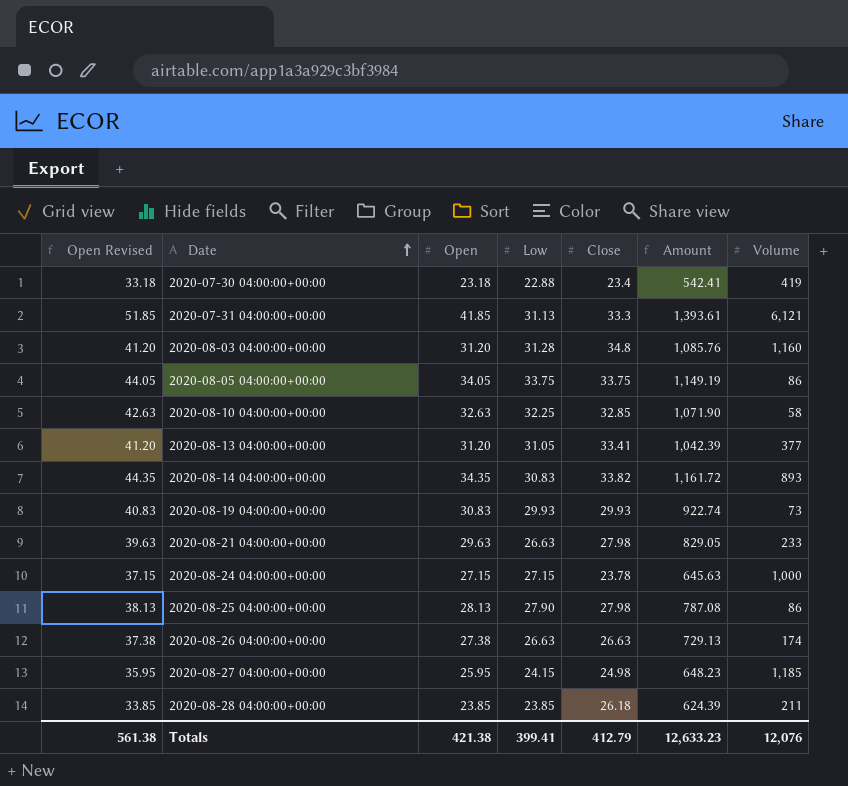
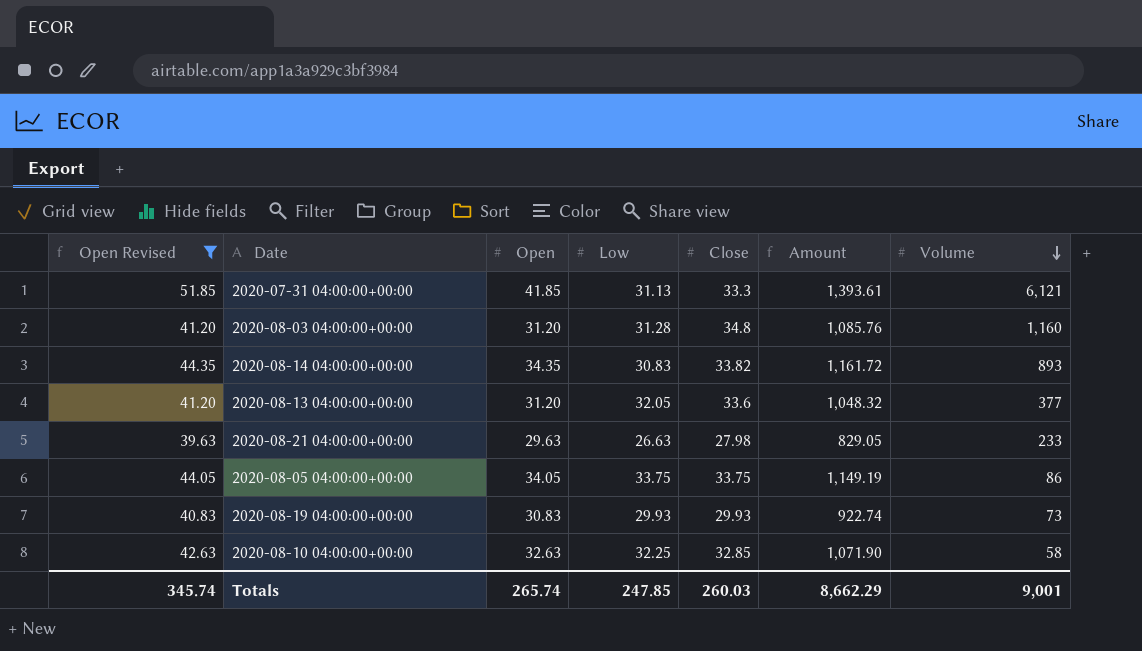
filter: none -> Open Revised >= 39.63
row order: Date ascending -> Volume descending
2020-08-13 04:00:00+00:00 | Low: 31.05 -> 32.05
2020-08-13 04:00:00+00:00 | Close: 33.41 -> 33.6
2020-08-13 04:00:00+00:00 | Amount: 1,042.39 -> 1,048.32
Totals | Open Revised: 561.38 -> 345.74
Totals | Open: 421.38 -> 265.74
Totals | Low: 399.41 -> 247.85
Totals | Close: 412.79 -> 260.03
Totals | Amount: 12,633.23 -> 8,662.29
Totals | Volume: 12,076 -> 9,001

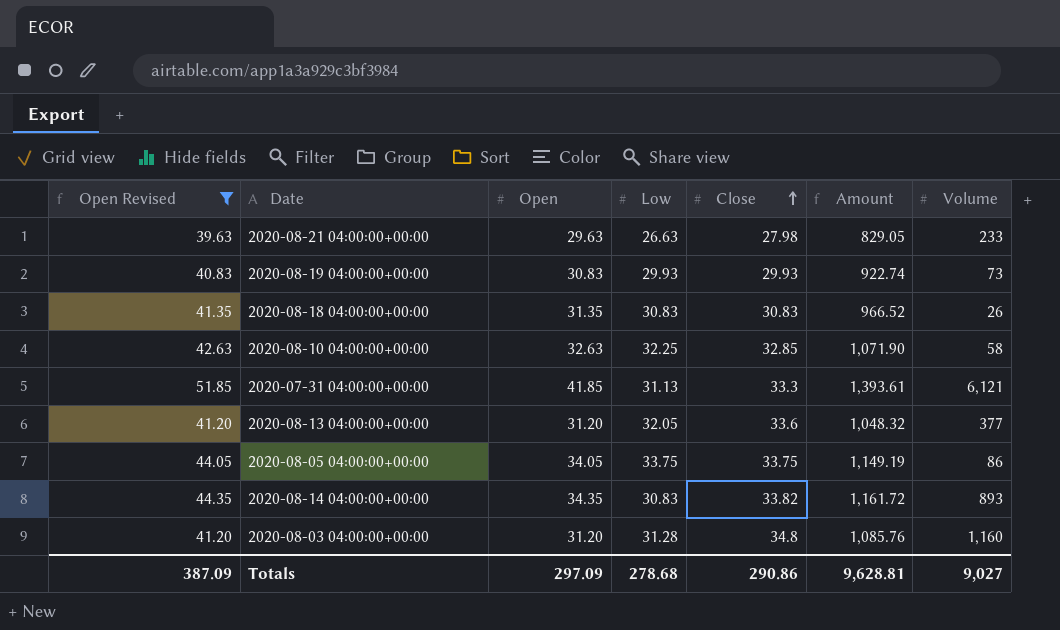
row order: Volume descending -> Close ascending
row 2020-08-18 04:00:00+00:00: none -> 41.35 | 31.35 | 30.83 | 30.83 | 966.52 | 26
Totals | Open Revised: 345.74 -> 387.09
Totals | Open: 265.74 -> 297.09
Totals | Low: 247.85 -> 278.68
Totals | Close: 260.03 -> 290.86
Totals | Amount: 8,662.29 -> 9,628.81
Totals | Volume: 9,001 -> 9,027

